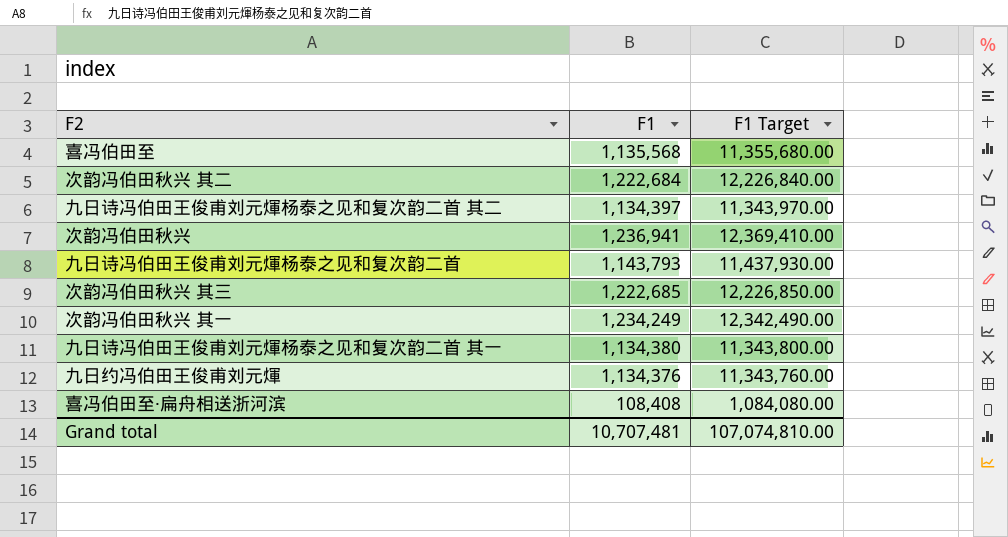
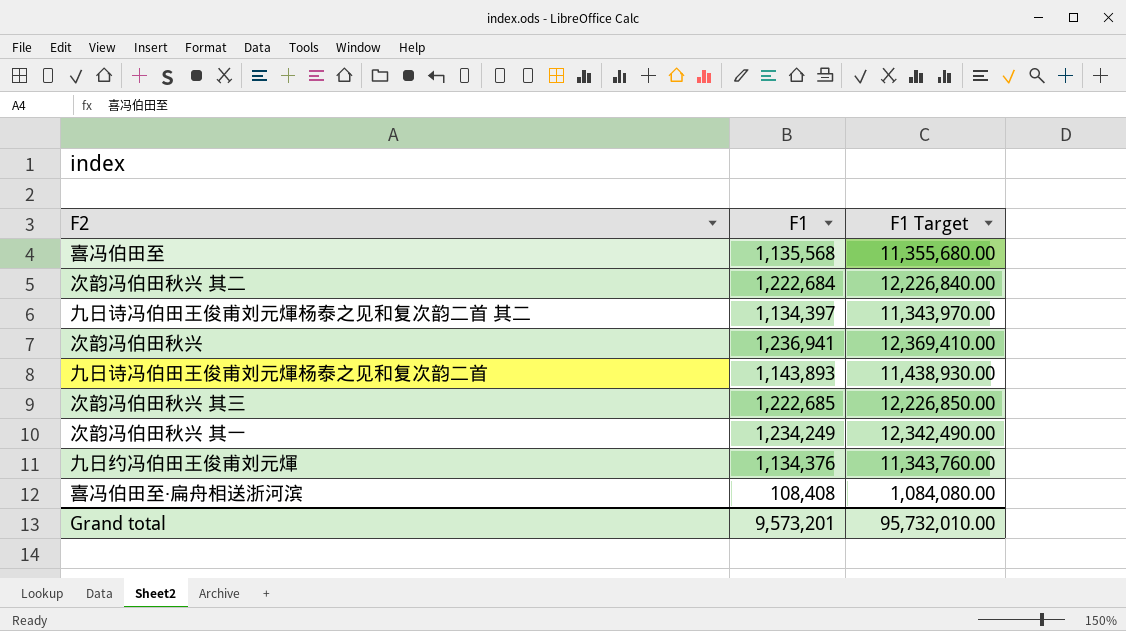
row 九日诗冯伯田王俊甫刘元煇杨泰之见和复次韵二首 其一: 1,134,380 | 11,343,800.00 -> none
九日诗冯伯田王俊甫刘元煇杨泰之见和复次韵二首 | F1: 1,143,793 -> 1,143,893
九日诗冯伯田王俊甫刘元煇杨泰之见和复次韵二首 | F1 Target: 11,437,930.00 -> 11,438,930.00
Grand total | F1: 10,707,481 -> 9,573,201
Grand total | F1 Target: 107,074,810.00 -> 95,732,010.00

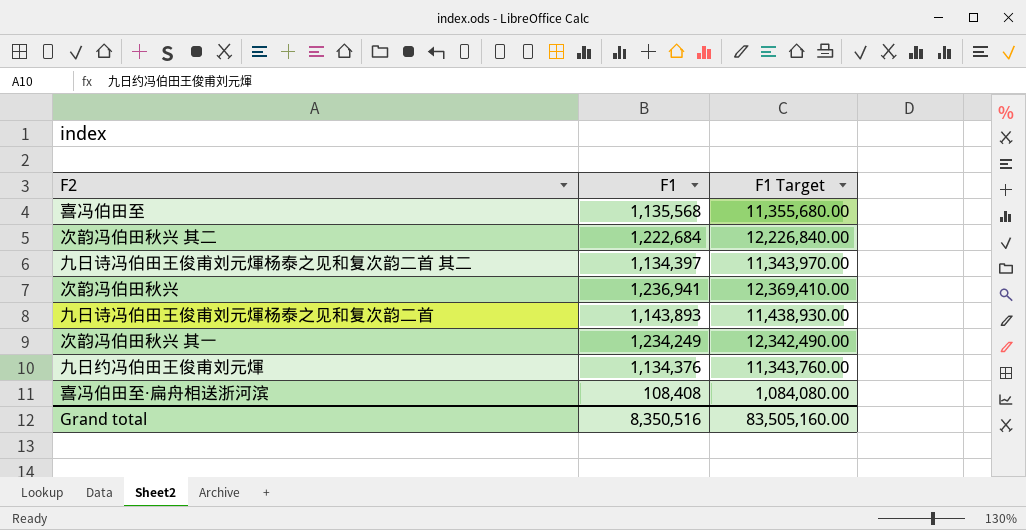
row 次韵冯伯田秋兴 其三: 1,222,685 | 12,226,850.00 -> none
Grand total | F1: 9,573,201 -> 8,350,516
Grand total | F1 Target: 95,732,010.00 -> 83,505,160.00

